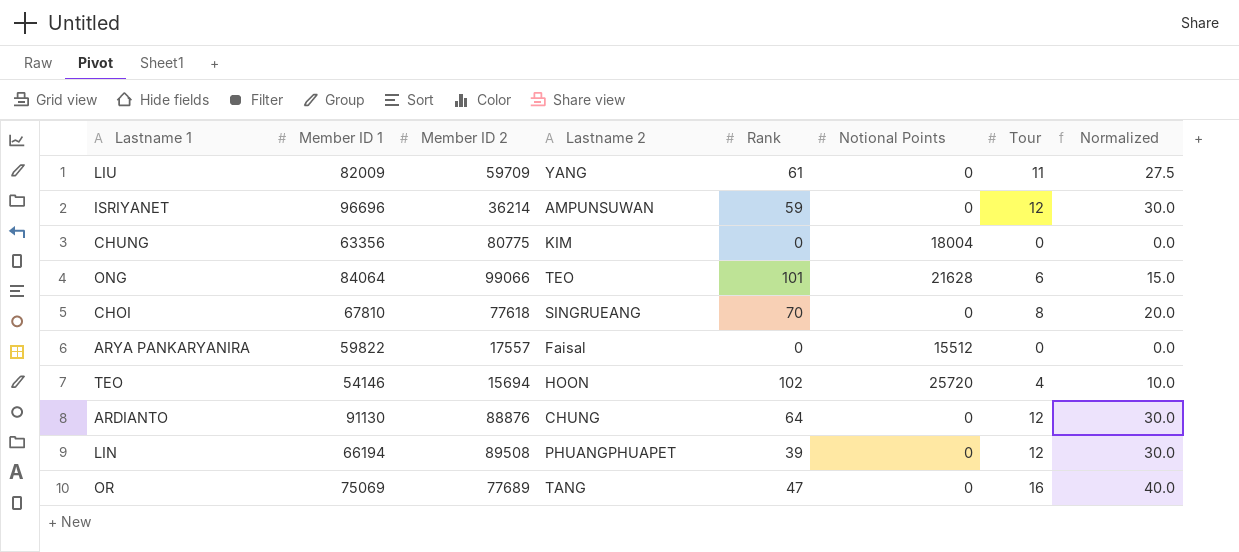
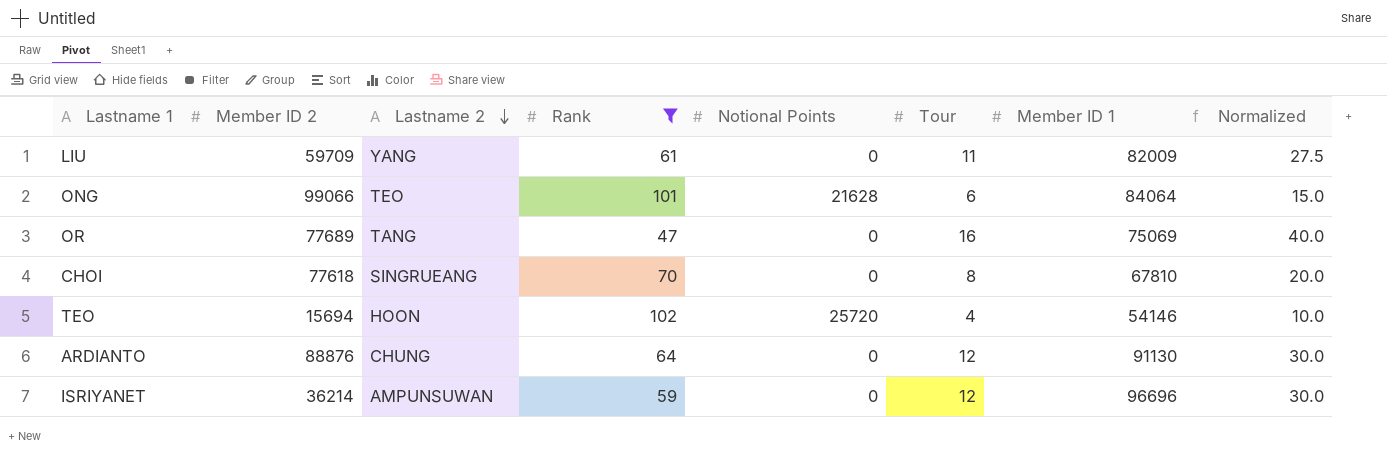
filter: none -> Rank >= 47
row order: none -> Lastname 2 descending
column Member ID 1 | position: 2 -> 7

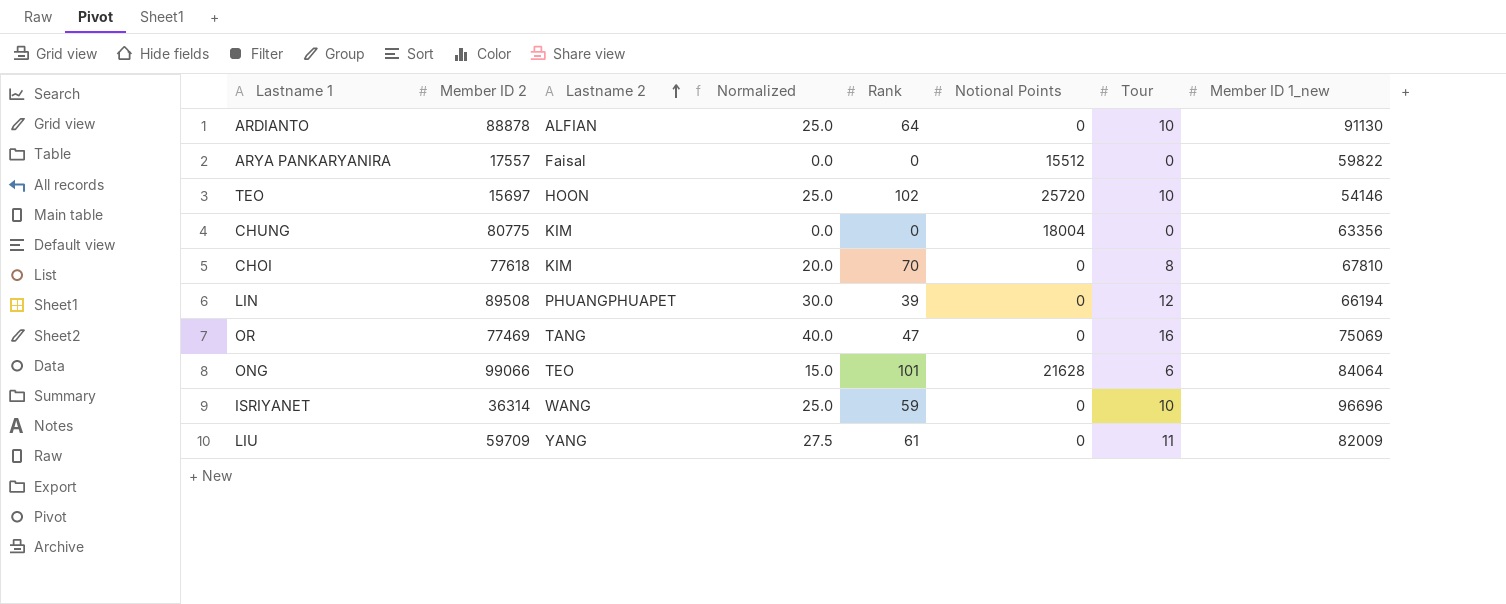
filter: Rank >= 47 -> none
row order: Lastname 2 descending -> Lastname 2 ascending
column Normalized | position: 8 -> 4
column name: Member ID 1 -> Member ID 1_new
ARDIANTO | Member ID 2: 88876 -> 88878
ARDIANTO | Lastname 2: CHUNG -> ALFIAN
ARDIANTO | Normalized: 30.0 -> 25.0
ARDIANTO | Tour: 12 -> 10
TEO | Member ID 2: 15694 -> 15697
TEO | Normalized: 10.0 -> 25.0
TEO | Tour: 4 -> 10
CHOI | Lastname 2: SINGRUEANG -> KIM
OR | Member ID 2: 77689 -> 77469
ISRIYANET | Member ID 2: 36214 -> 36314
ISRIYANET | Lastname 2: AMPUNSUWAN -> WANG
ISRIYANET | Normalized: 30.0 -> 25.0
ISRIYANET | Tour: 12 -> 10

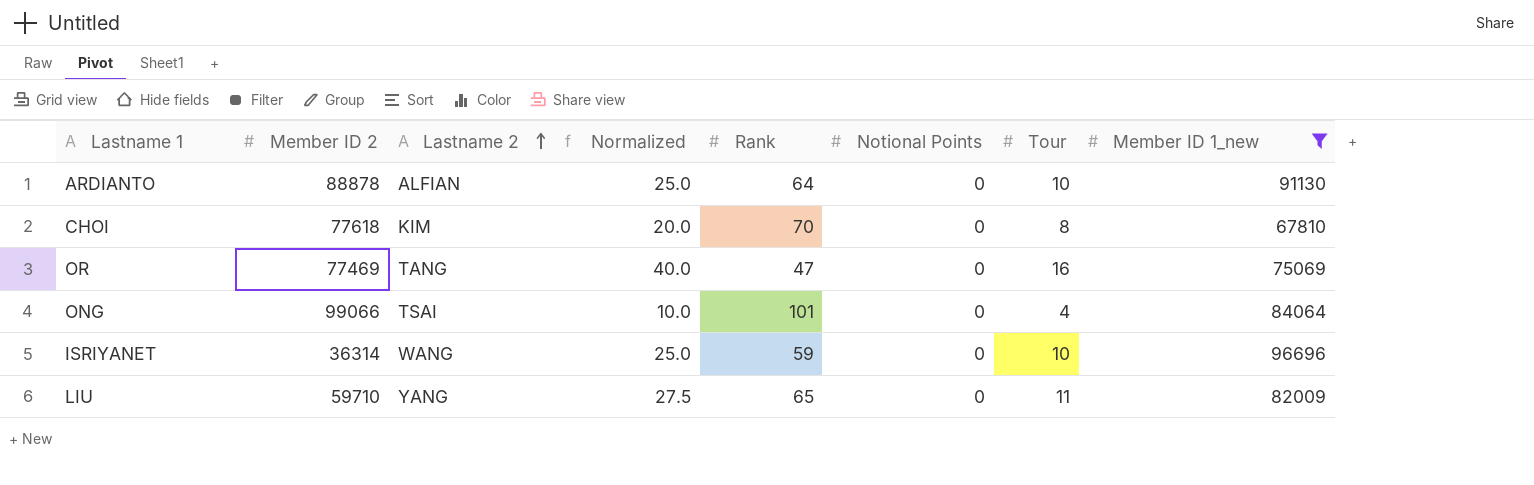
filter: none -> Member ID 1_new >= 67810
ONG | Lastname 2: TEO -> TSAI
ONG | Normalized: 15.0 -> 10.0
ONG | Notional Points: 21628 -> 0
ONG | Tour: 6 -> 4
LIU | Member ID 2: 59709 -> 59710
LIU | Rank: 61 -> 65

